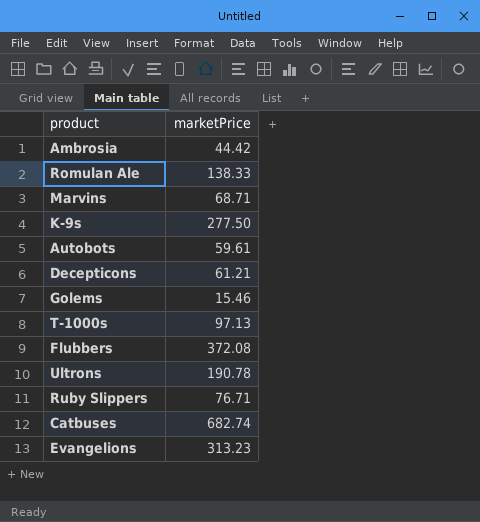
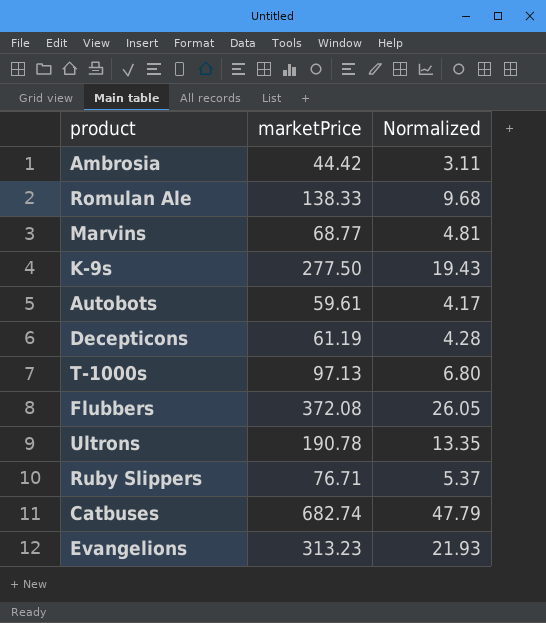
column Normalized | formula: none -> [marketPrice] * 0.07
row Golems: 15.46 -> none
Marvins | marketPrice: 68.71 -> 68.77
Decepticons | marketPrice: 61.21 -> 61.19

